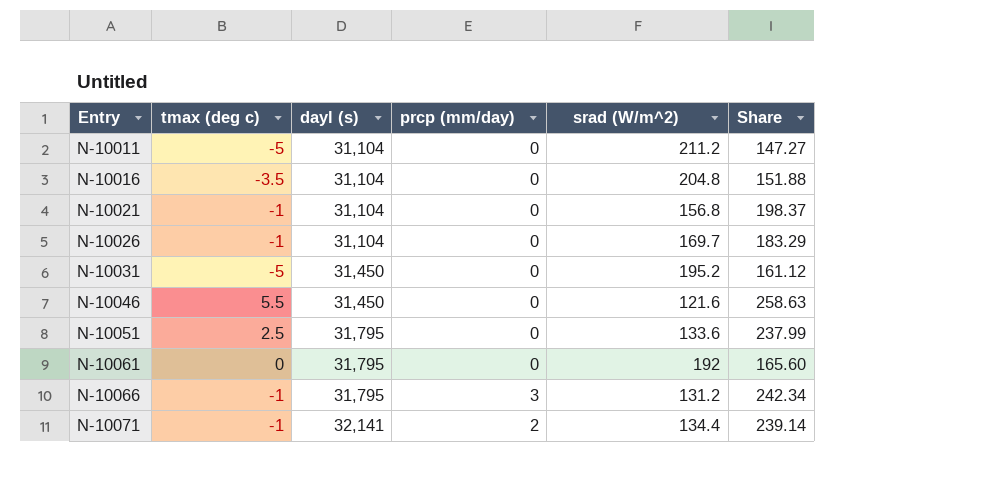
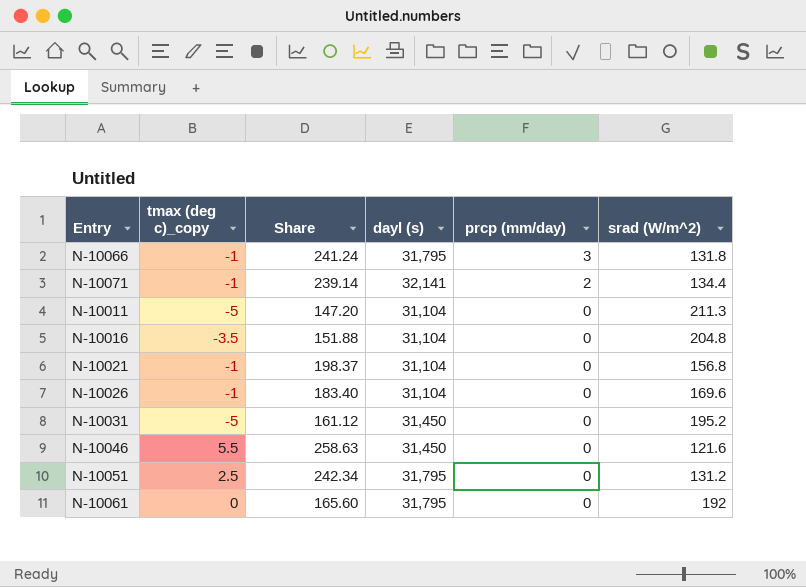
row order: Entry ascending -> prcp (mm/day) descending
column name: tmax (deg c) -> tmax (deg c)_copy
column Share | position: 6 -> 3
N-10066 | Share: 242.34 -> 241.24
N-10066 | srad (W/m^2): 131.2 -> 131.8
N-10011 | Share: 147.27 -> 147.20
N-10011 | srad (W/m^2): 211.2 -> 211.3
N-10026 | Share: 183.29 -> 183.40
N-10026 | srad (W/m^2): 169.7 -> 169.6
N-10051 | Share: 237.99 -> 242.34
N-10051 | srad (W/m^2): 133.6 -> 131.2

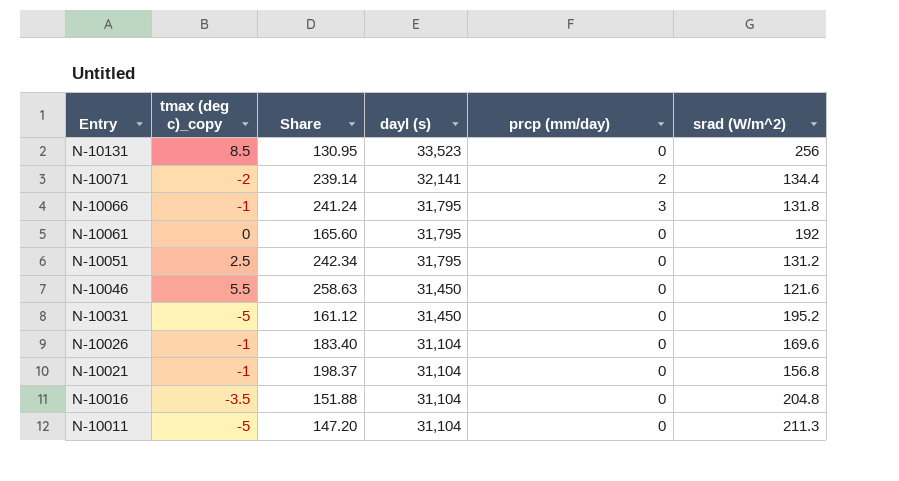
row order: prcp (mm/day) descending -> Entry descending
row N-10131: none -> 8.5 | 130.95 | 33,523 | 0 | 256
N-10071 | tmax (deg c)_copy: -1 -> -2

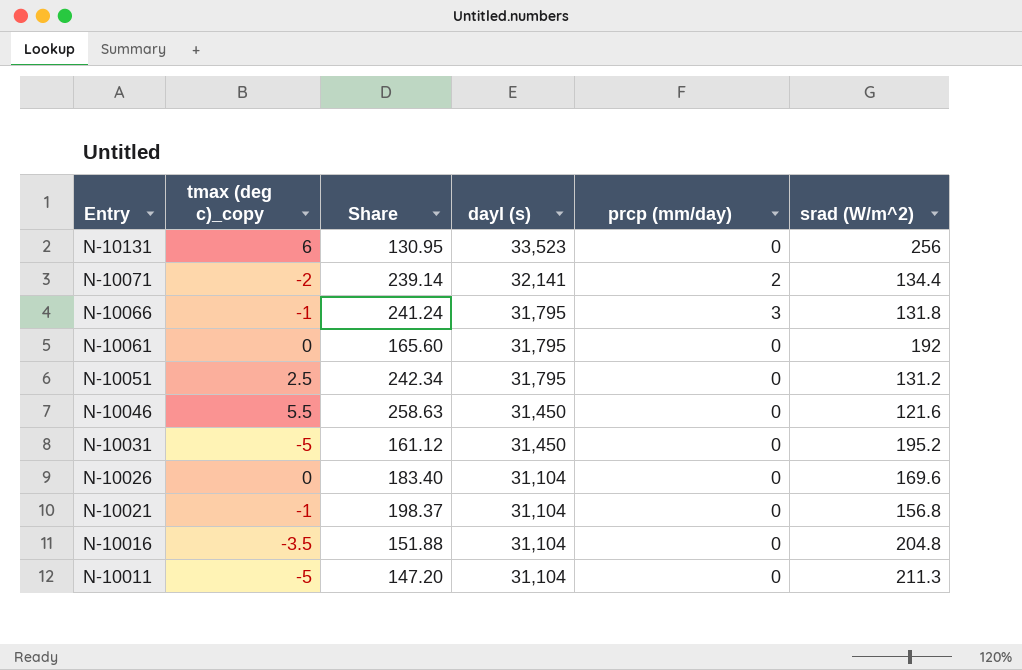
N-10131 | tmax (deg c)_copy: 8.5 -> 6
N-10026 | tmax (deg c)_copy: -1 -> 0

